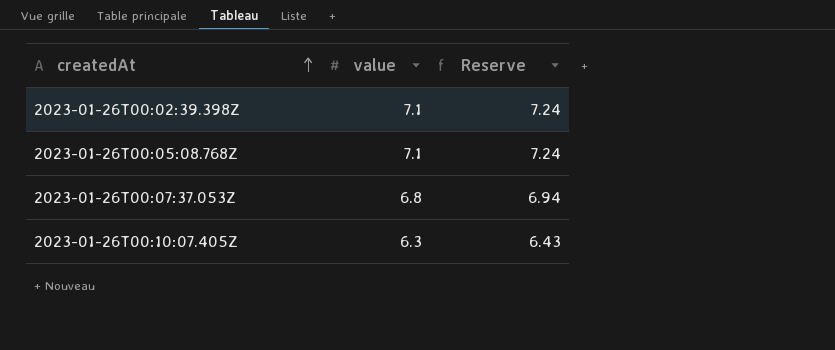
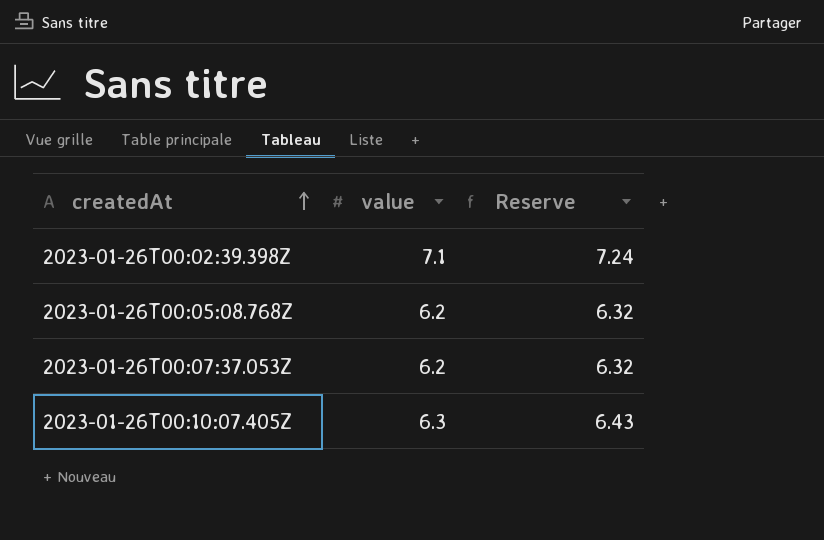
2023-01-26T00:05:08.768Z | value: 7.1 -> 6.2
2023-01-26T00:05:08.768Z | Reserve: 7.24 -> 6.32
2023-01-26T00:07:37.053Z | value: 6.8 -> 6.2
2023-01-26T00:07:37.053Z | Reserve: 6.94 -> 6.32

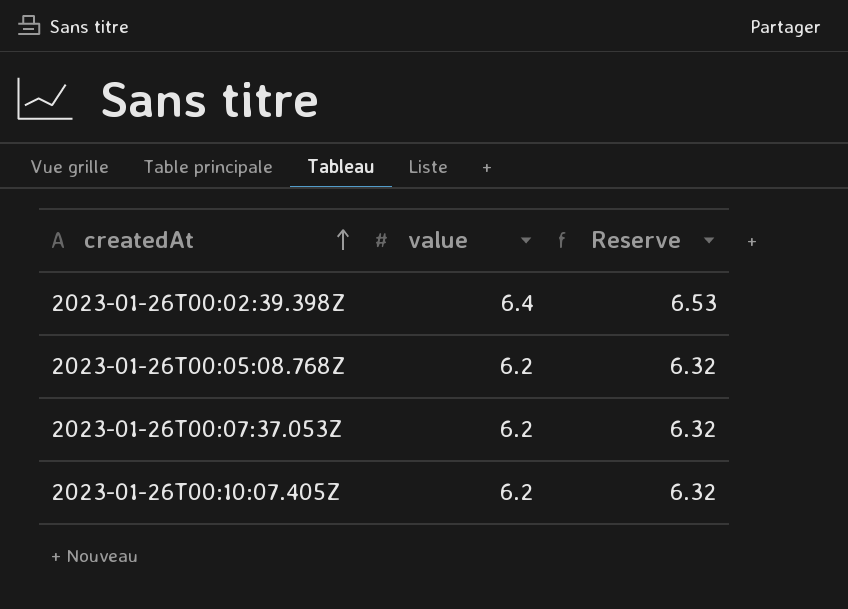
2023-01-26T00:02:39.398Z | value: 7.1 -> 6.4
2023-01-26T00:02:39.398Z | Reserve: 7.24 -> 6.53
2023-01-26T00:10:07.405Z | value: 6.3 -> 6.2
2023-01-26T00:10:07.405Z | Reserve: 6.43 -> 6.32

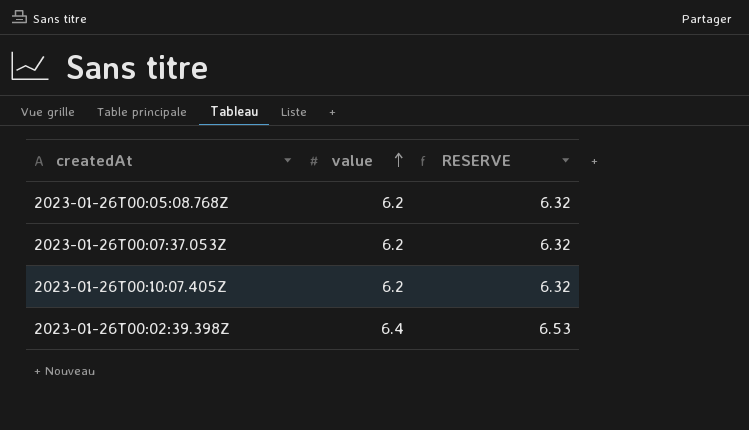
row order: createdAt ascending -> value ascending
column name: Reserve -> RESERVE

